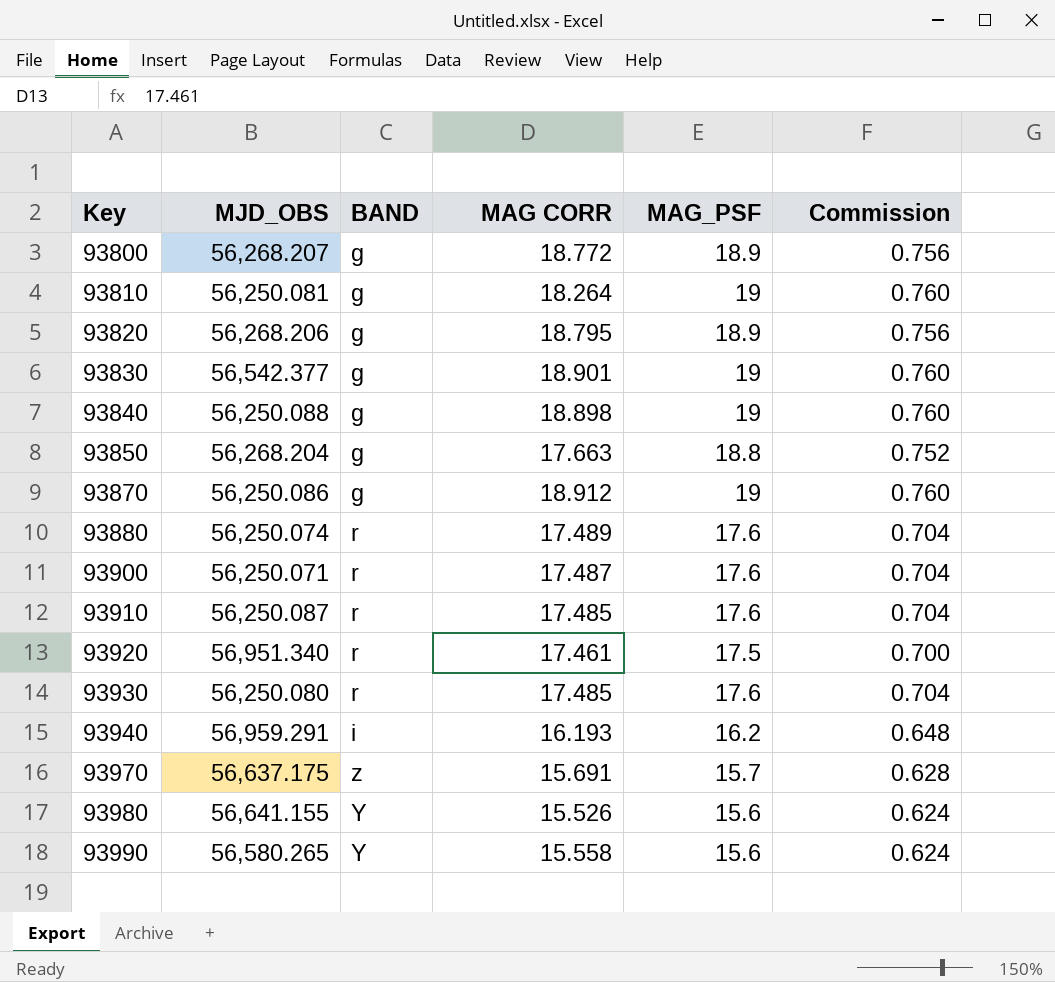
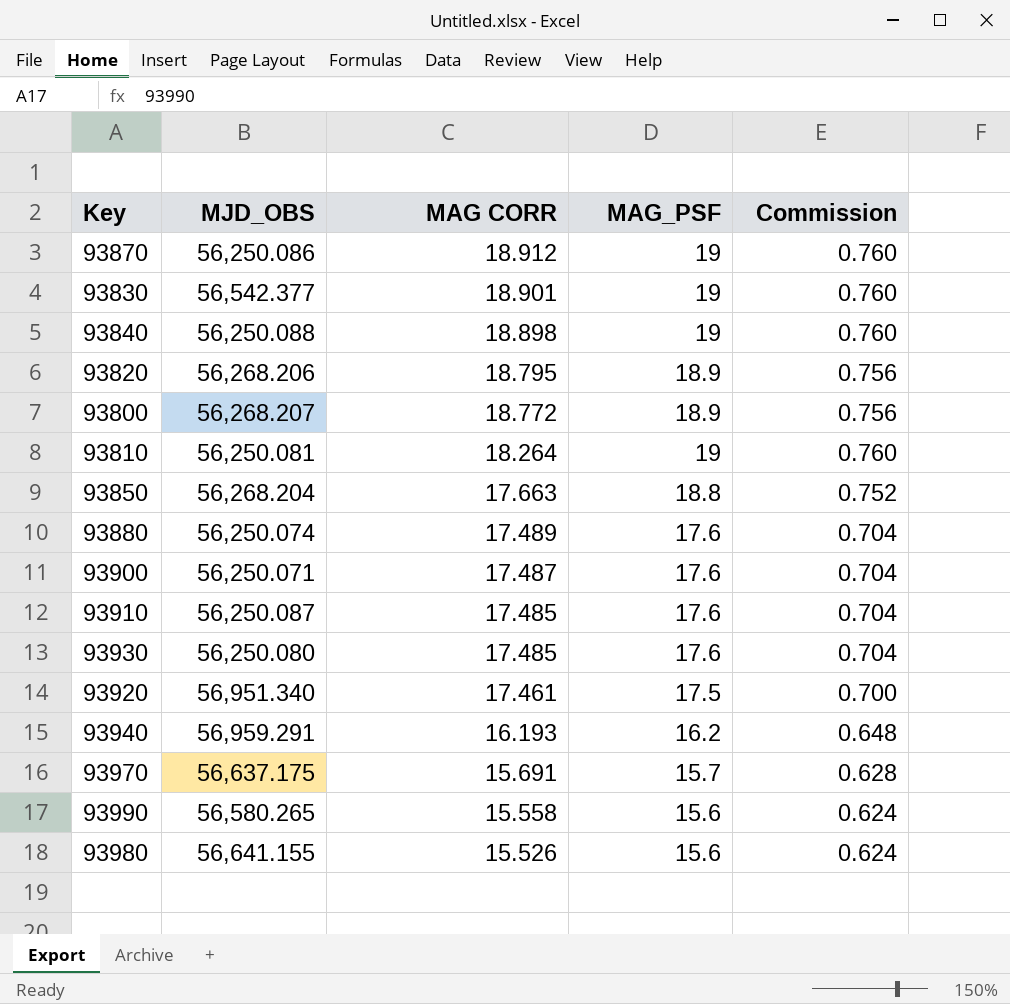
row order: Key ascending -> MAG CORR descending
column BAND | position: 3 -> none

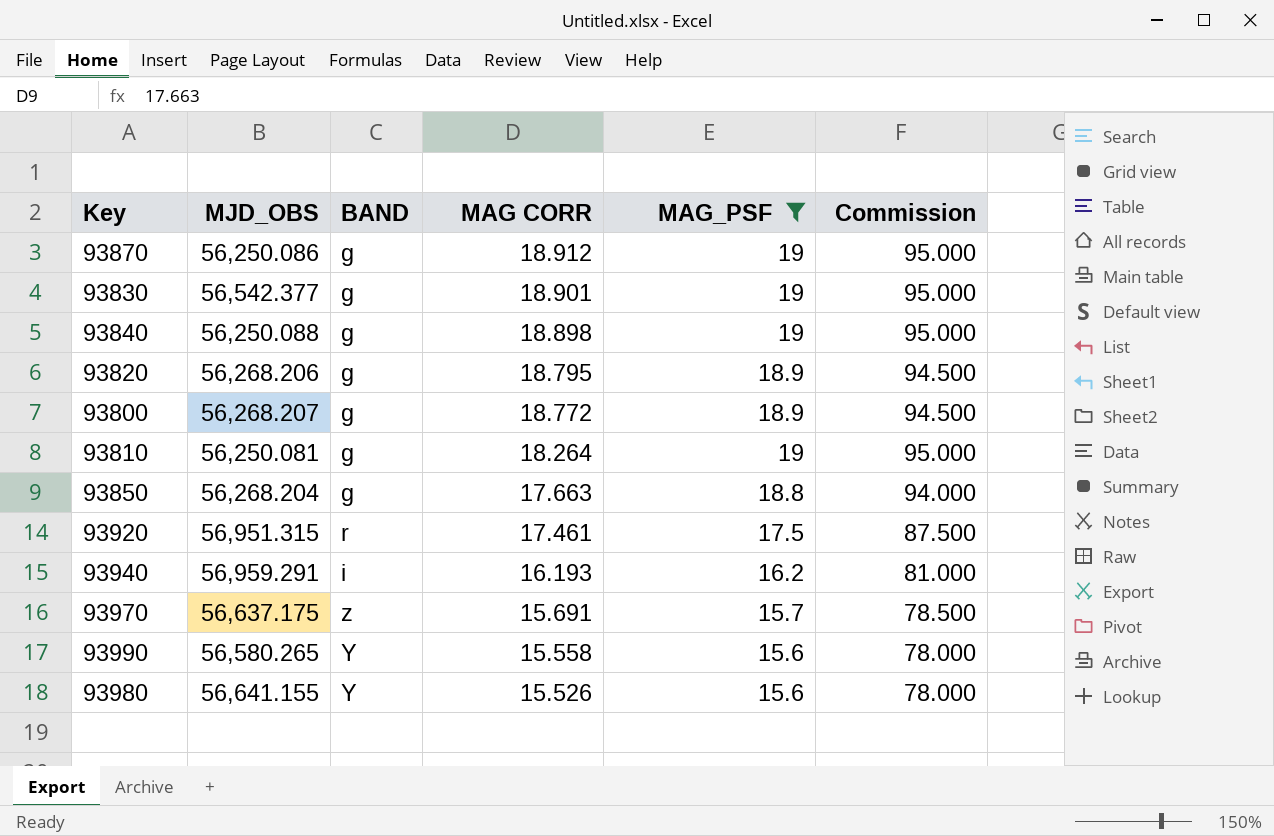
filter: none -> MAG_PSF != 17.6
column BAND | position: none -> 3
column Commission | formula: [MAG_PSF] * 0.04 -> [MAG_PSF] * 5
93920 | MJD_OBS: 56,951.340 -> 56,951.315

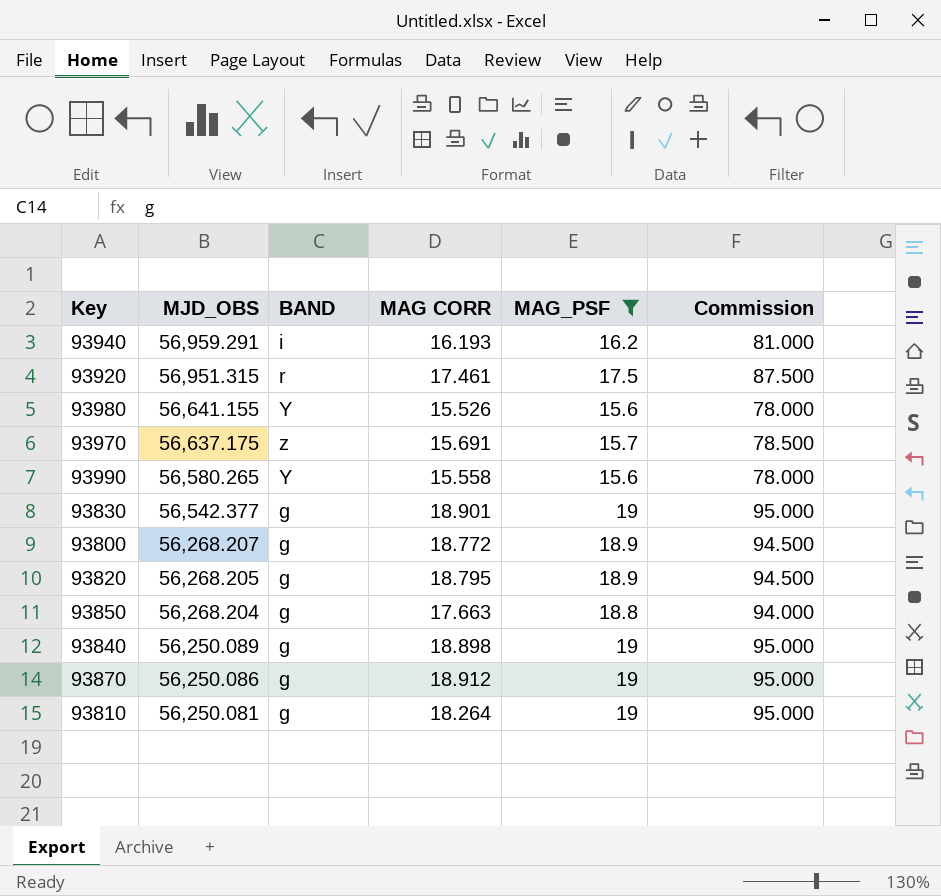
row order: MAG CORR descending -> MJD_OBS descending
93820 | MJD_OBS: 56,268.206 -> 56,268.205
93840 | MJD_OBS: 56,250.088 -> 56,250.089

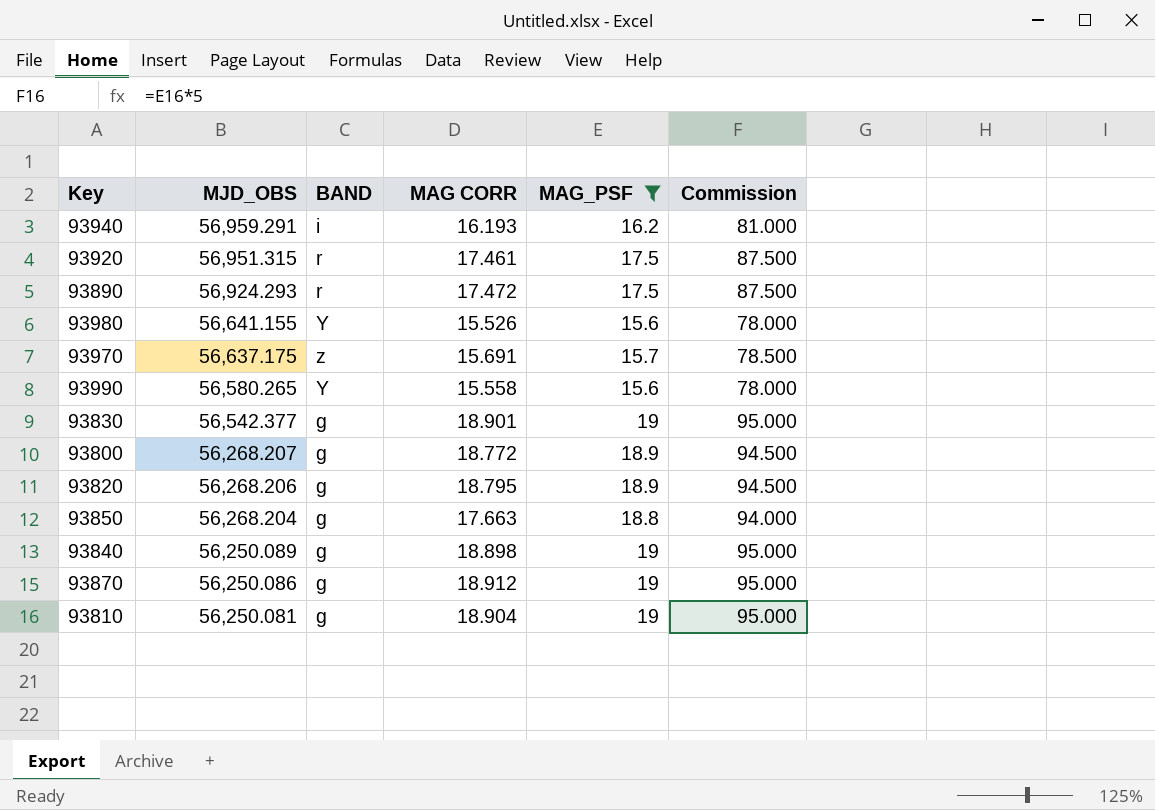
row 93890: none -> 56,924.293 | r | 17.472 | 17.5 | 87.500
93820 | MJD_OBS: 56,268.205 -> 56,268.206
93810 | MAG CORR: 18.264 -> 18.904

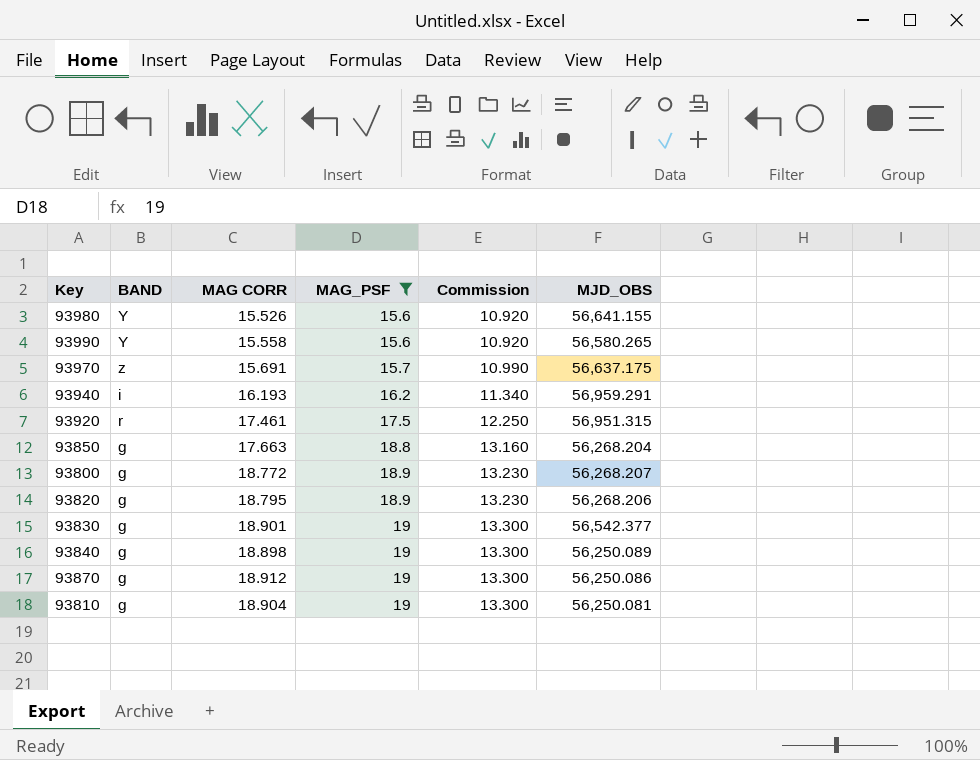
row order: MJD_OBS descending -> MAG_PSF ascending
column Commission | formula: [MAG_PSF] * 5 -> [MAG_PSF] * 0.7
column MJD_OBS | position: 2 -> 6
row 93890: 56,924.293 | r | 17.472 | 17.5 | 87.500 -> none

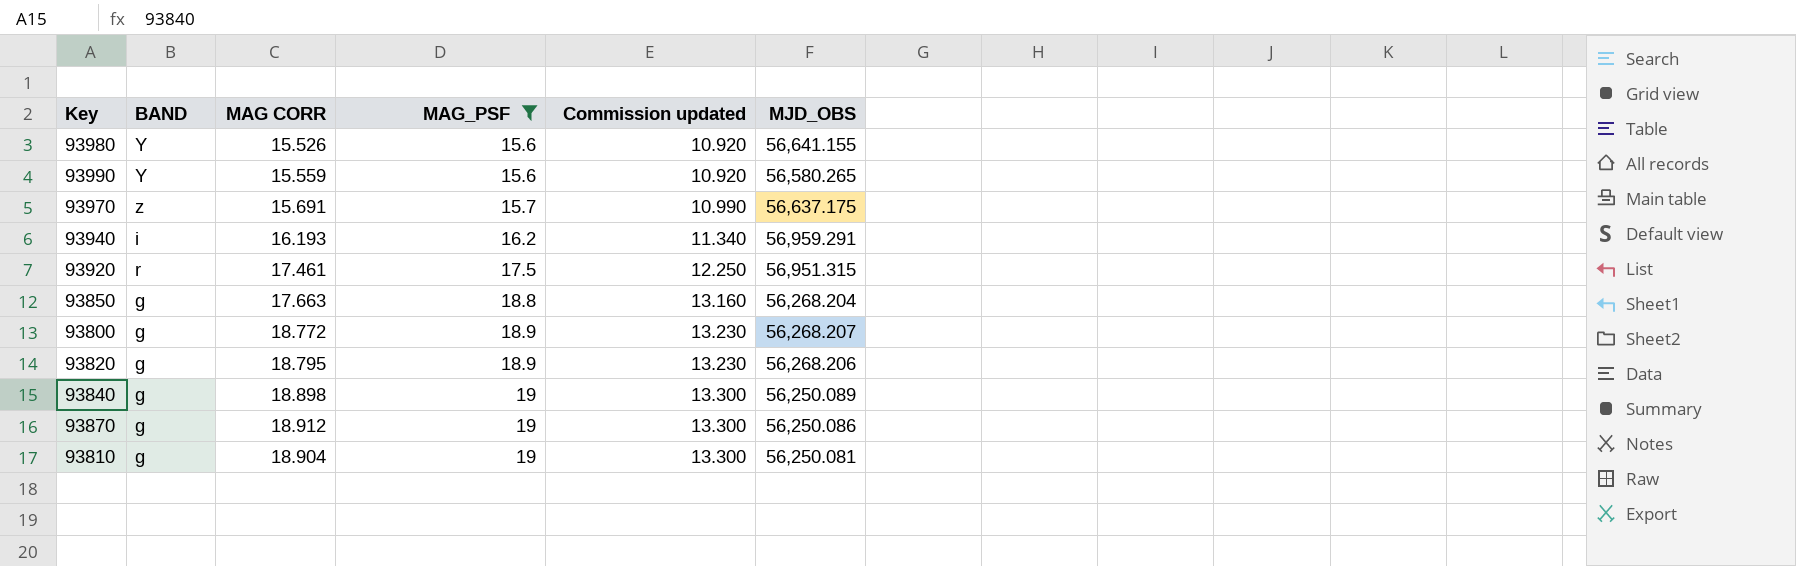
column name: Commission -> Commission updated
row 93830: g | 18.901 | 19 | 13.300 | 56,542.377 -> none
93990 | MAG CORR: 15.558 -> 15.559

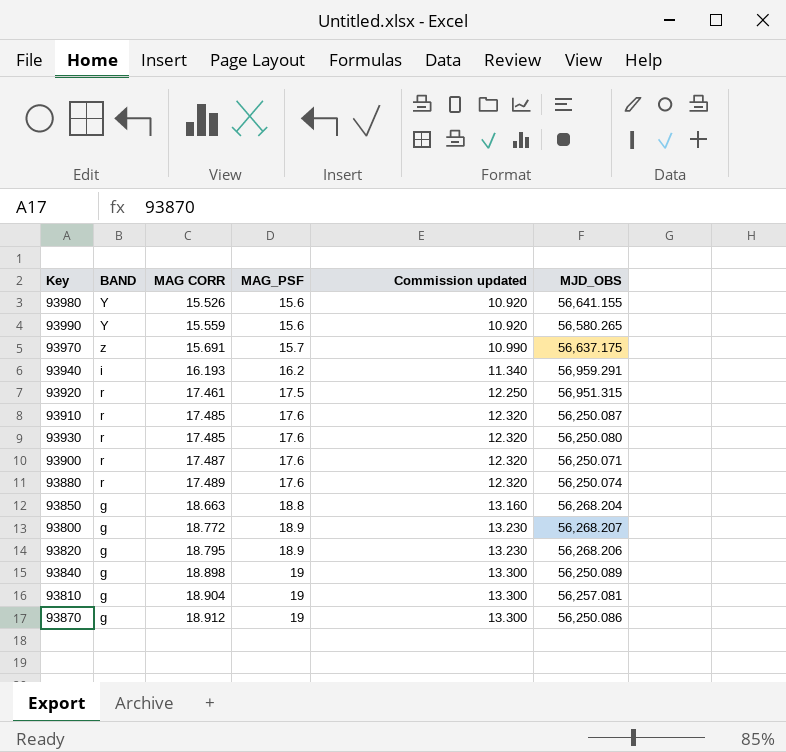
filter: MAG_PSF != 17.6 -> none
row order: MAG_PSF ascending -> MAG CORR ascending
93850 | MAG CORR: 17.663 -> 18.663
93810 | MJD_OBS: 56,250.081 -> 56,257.081

